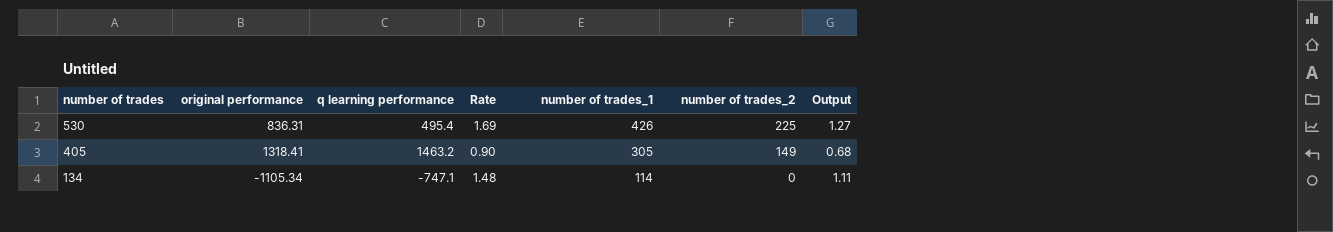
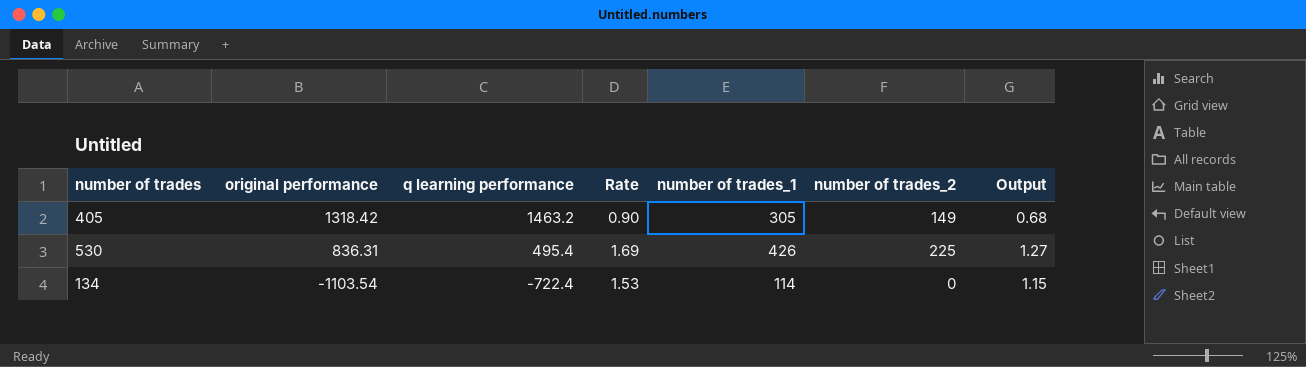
row order: number of trades descending -> original performance descending
405 | original performance: 1318.41 -> 1318.42
134 | original performance: -1105.34 -> -1103.54
134 | q learning performance: -747.1 -> -722.4
134 | Rate: 1.48 -> 1.53
134 | Output: 1.11 -> 1.15

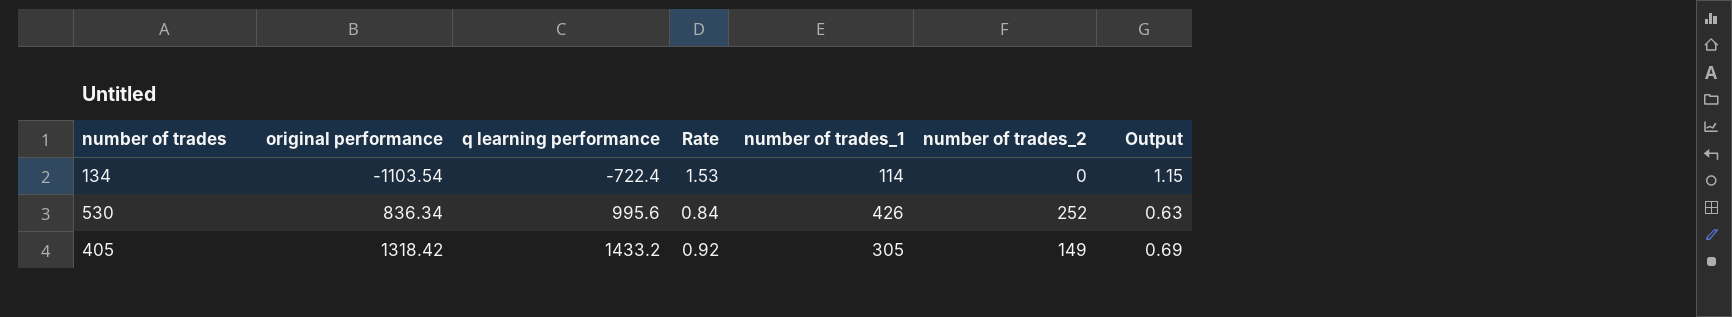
row order: original performance descending -> original performance ascending
530 | original performance: 836.31 -> 836.34
530 | q learning performance: 495.4 -> 995.6
530 | Rate: 1.69 -> 0.84
530 | number of trades_2: 225 -> 252
530 | Output: 1.27 -> 0.63
405 | q learning performance: 1463.2 -> 1433.2
405 | Rate: 0.90 -> 0.92
405 | Output: 0.68 -> 0.69

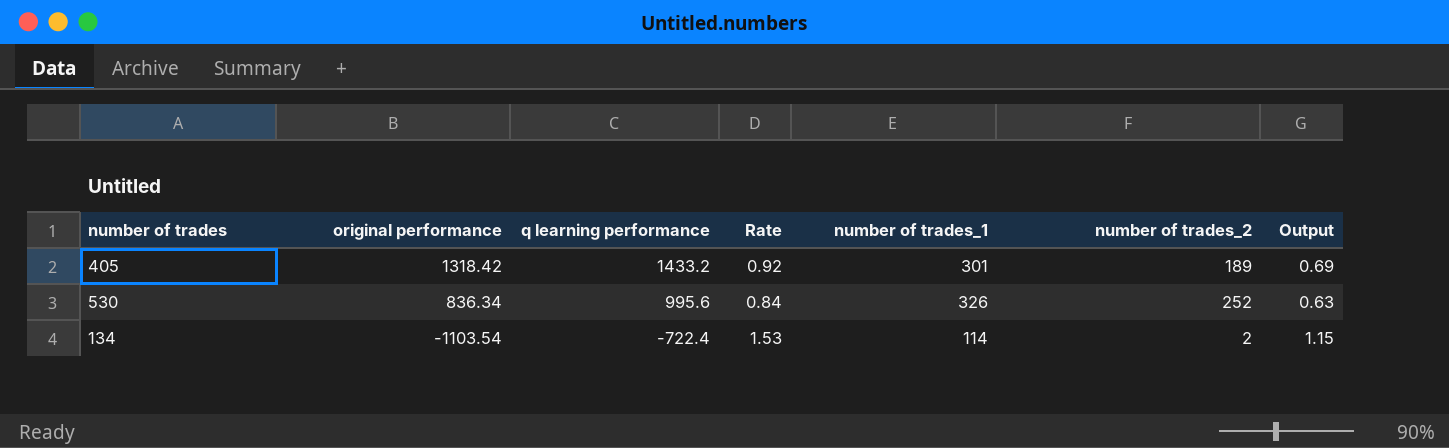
row order: original performance ascending -> original performance descending
405 | number of trades_1: 305 -> 301
405 | number of trades_2: 149 -> 189
530 | number of trades_1: 426 -> 326
134 | number of trades_2: 0 -> 2

